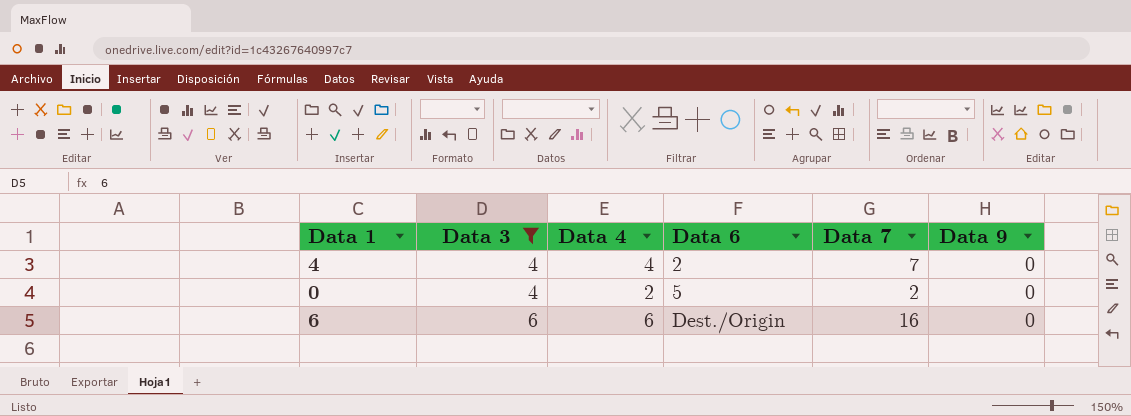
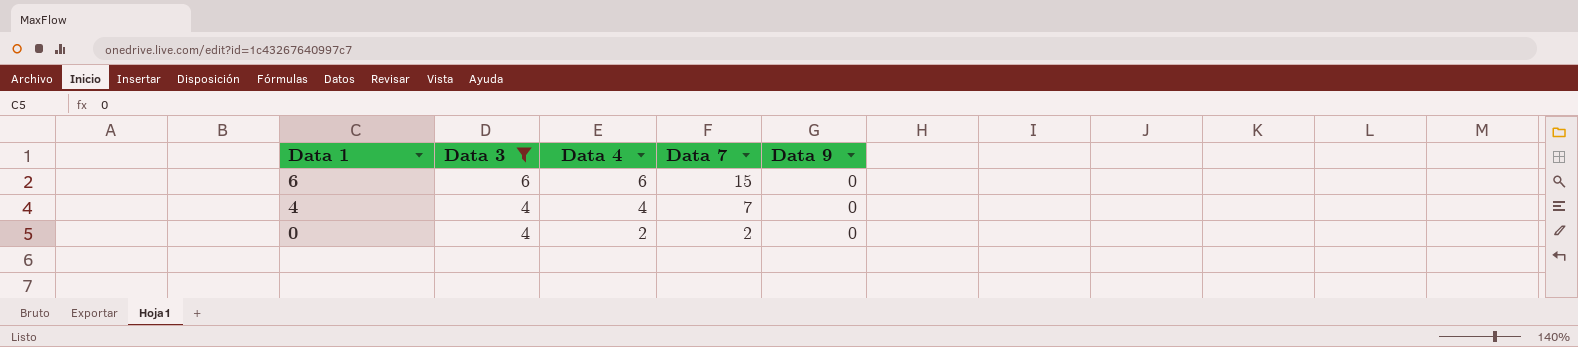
row order: Data 3 ascending -> Data 1 descending
column Data 6 | position: 4 -> none
6 | Data 7: 16 -> 15

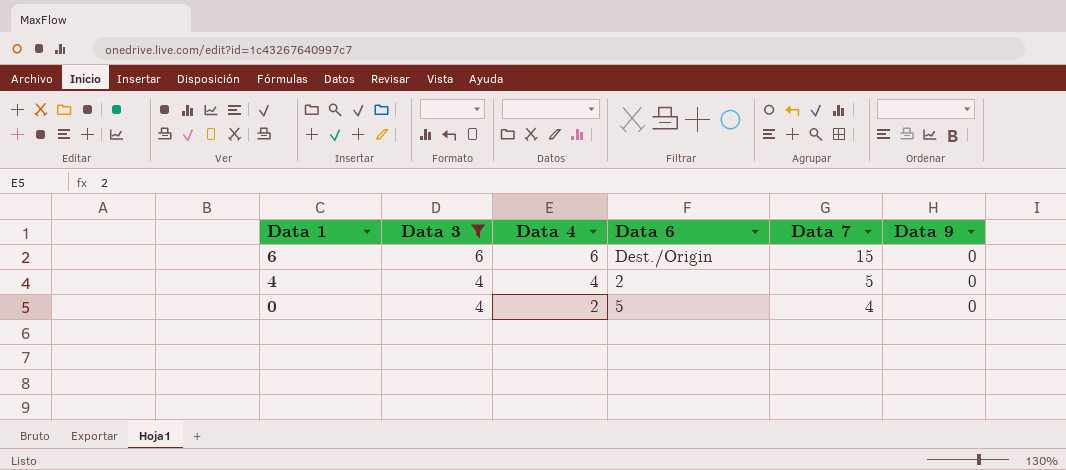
column Data 6 | position: none -> 4
4 | Data 7: 7 -> 5
0 | Data 7: 2 -> 4

